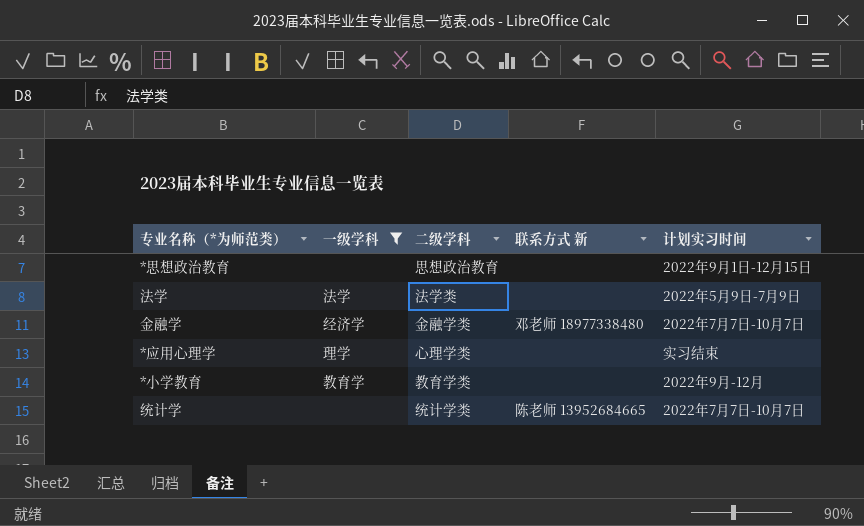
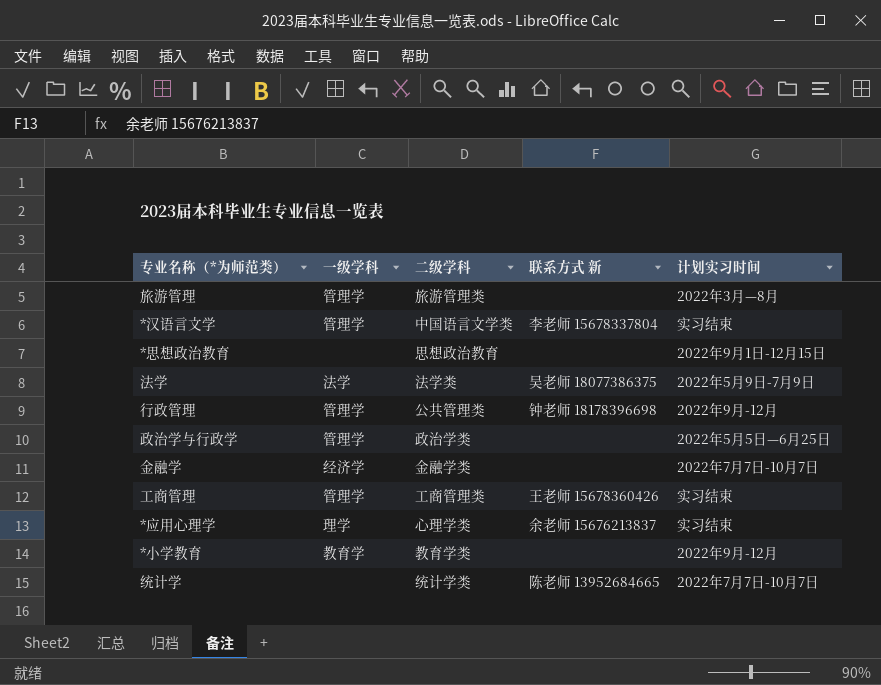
filter: 一级学科 != 管理学 -> none
法学 | 联系方式 新: none -> 吴老师 18077386375
金融学 | 联系方式 新: 邓老师 18977338480 -> none
*应用心理学 | 联系方式 新: none -> 余老师 15676213837

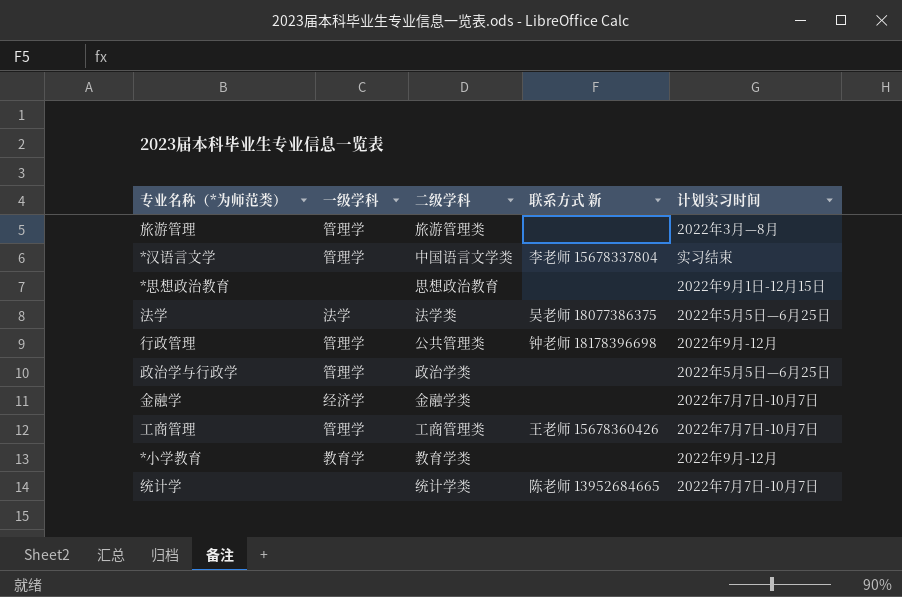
row *应用心理学: 理学 | 心理学类 | 余老师 15676213837 | 实习结束 -> none
法学 | 计划实习时间: 2022年5月9日-7月9日 -> 2022年5月5日—6月25日
工商管理 | 计划实习时间: 实习结束 -> 2022年7月7日-10月7日

